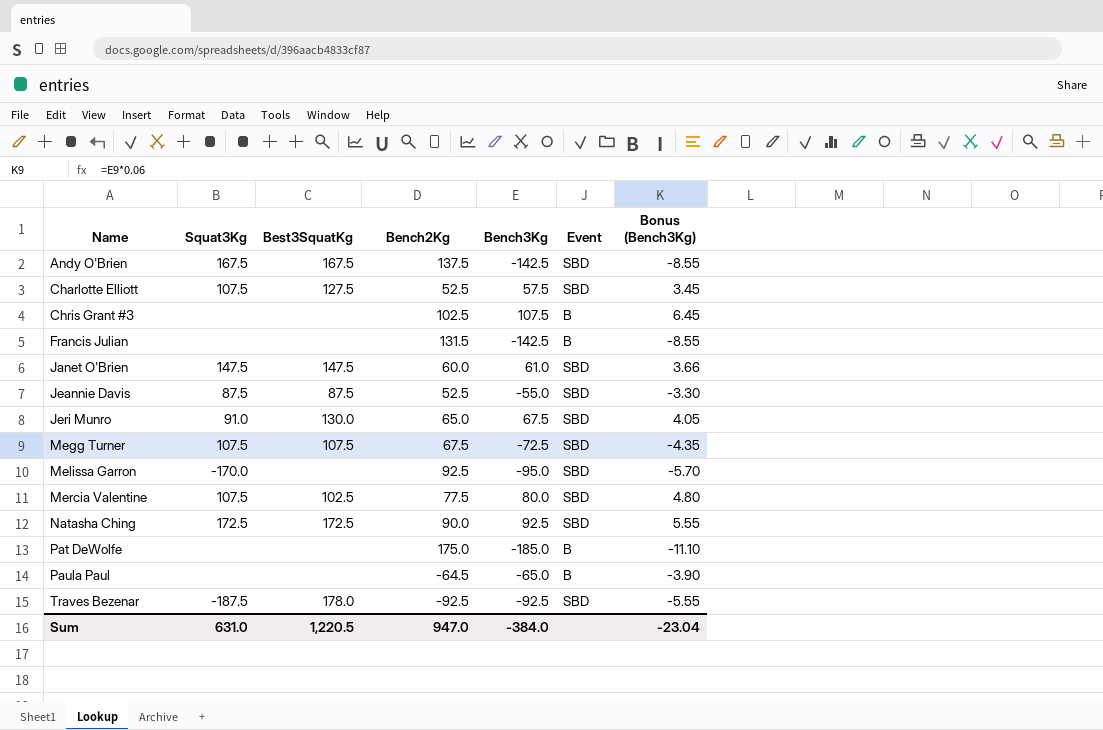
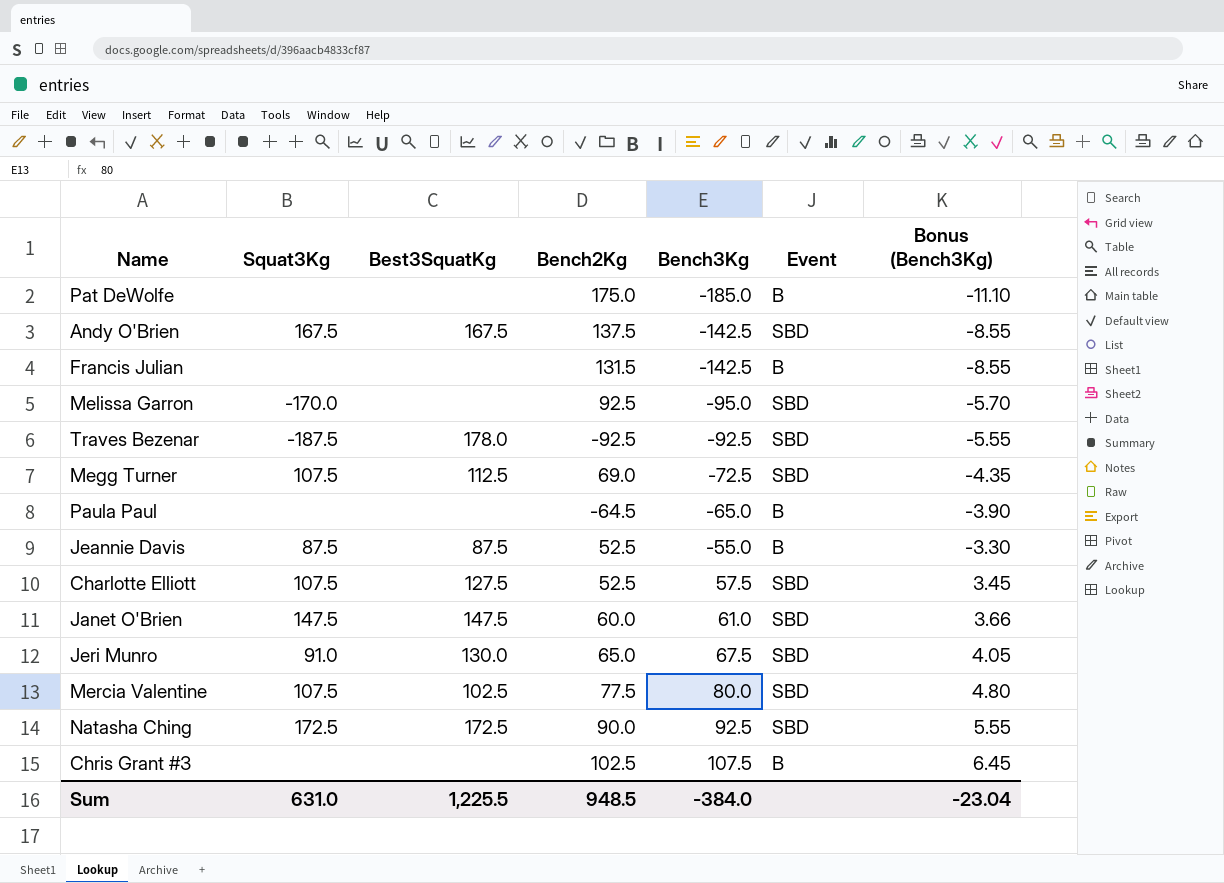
row order: Name ascending -> Bench3Kg ascending
Megg Turner | Best3SquatKg: 107.5 -> 112.5
Megg Turner | Bench2Kg: 67.5 -> 69.0
Jeannie Davis | Event: SBD -> B
Sum | Best3SquatKg: 1,220.5 -> 1,225.5
Sum | Bench2Kg: 947.0 -> 948.5

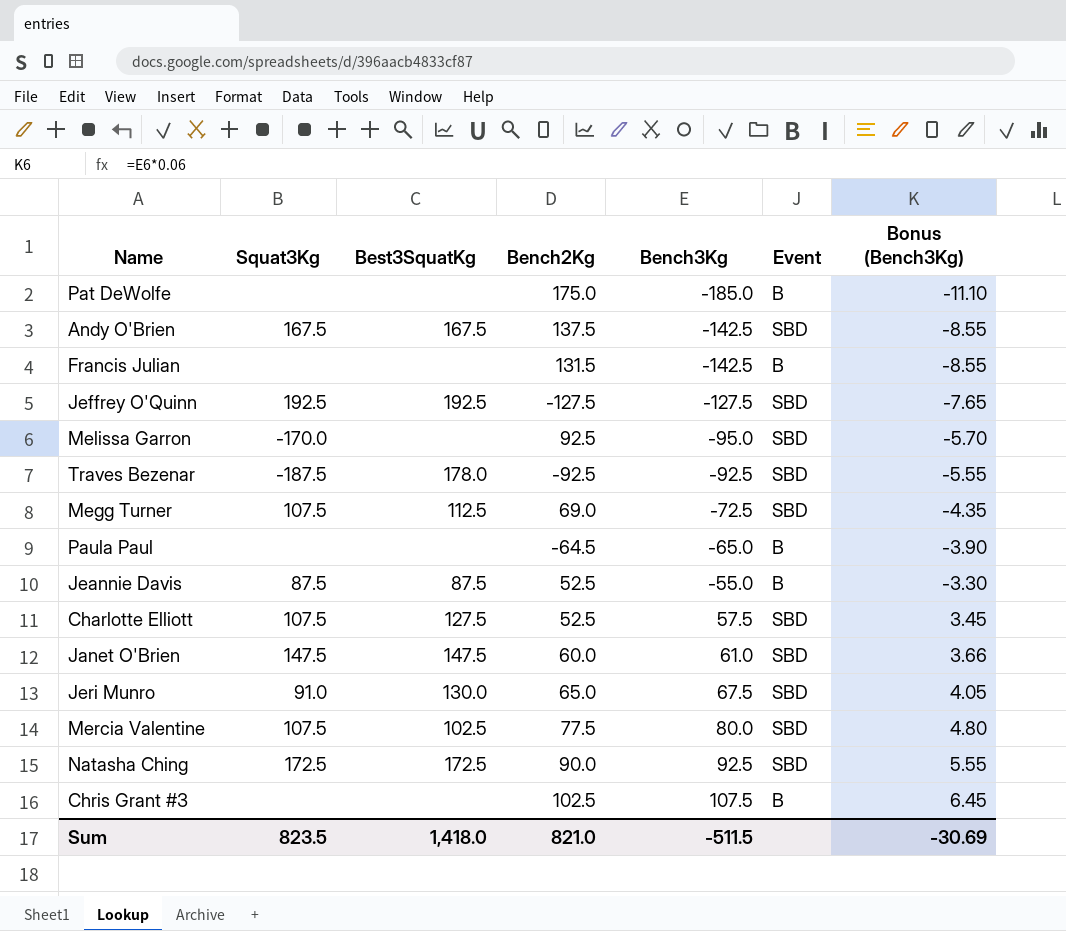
row Jeffrey O'Quinn: none -> 192.5 | 192.5 | -127.5 | -127.5 | SBD | -7.65
Sum | Squat3Kg: 631.0 -> 823.5
Sum | Best3SquatKg: 1,225.5 -> 1,418.0
Sum | Bench2Kg: 948.5 -> 821.0
Sum | Bench3Kg: -384.0 -> -511.5
Sum | Bonus (Bench3Kg): -23.04 -> -30.69

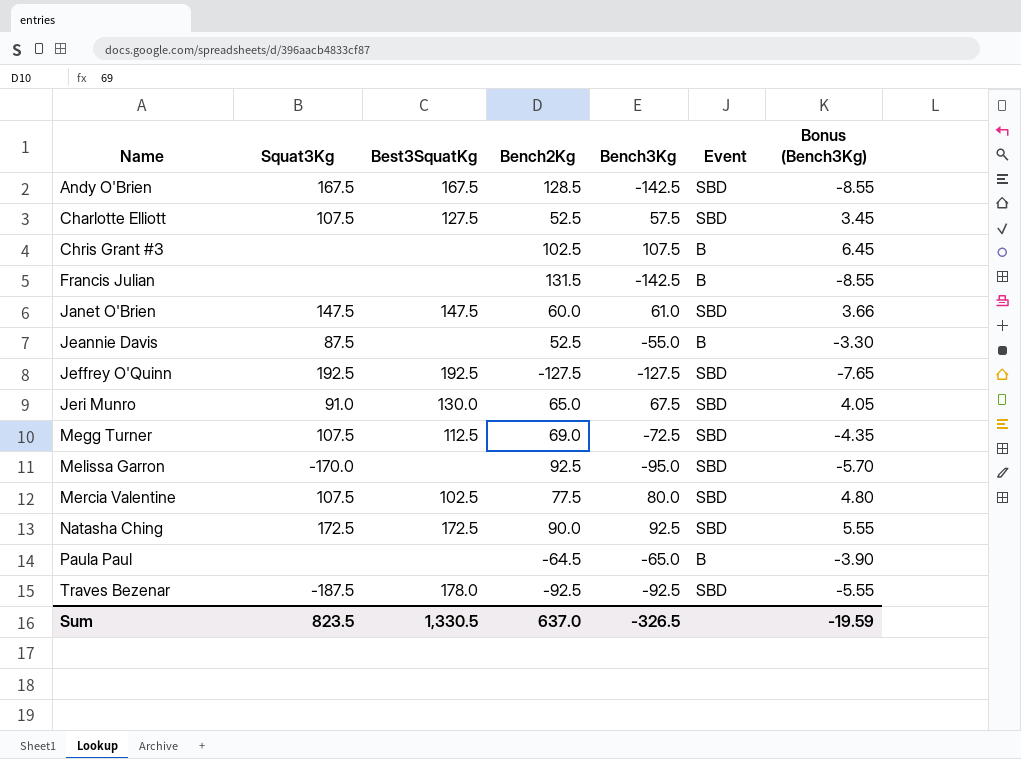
row order: Bench3Kg ascending -> Name ascending
row Pat DeWolfe: none | none | 175.0 | -185.0 | B | -11.10 -> none
Andy O'Brien | Bench2Kg: 137.5 -> 128.5
Jeannie Davis | Best3SquatKg: 87.5 -> none
Sum | Best3SquatKg: 1,418.0 -> 1,330.5
Sum | Bench2Kg: 821.0 -> 637.0
Sum | Bench3Kg: -511.5 -> -326.5
Sum | Bonus (Bench3Kg): -30.69 -> -19.59

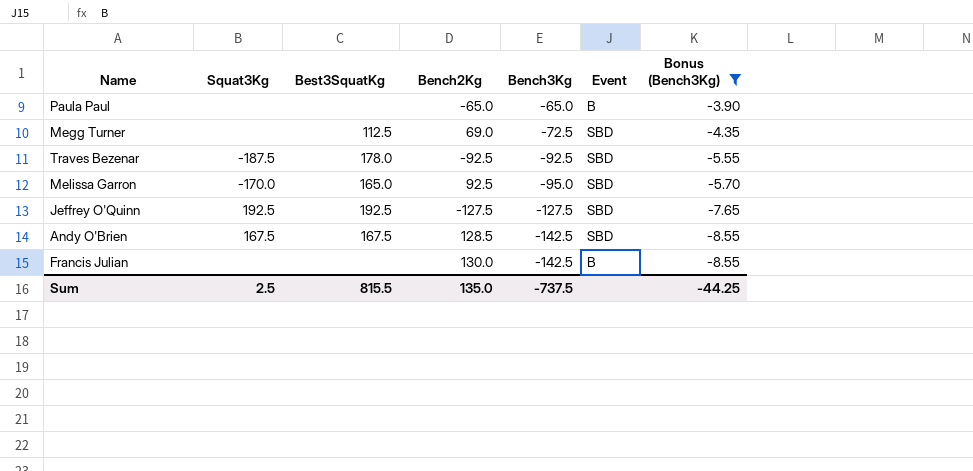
filter: none -> Bonus (Bench3Kg) <= -3.90
row order: Name ascending -> Bench3Kg descending
Paula Paul | Bench2Kg: -64.5 -> -65.0
Megg Turner | Squat3Kg: 107.5 -> none
Melissa Garron | Best3SquatKg: none -> 165.0
Francis Julian | Bench2Kg: 131.5 -> 130.0
Sum | Squat3Kg: 823.5 -> 2.5
Sum | Best3SquatKg: 1,330.5 -> 815.5
Sum | Bench2Kg: 637.0 -> 135.0
Sum | Bench3Kg: -326.5 -> -737.5
Sum | Bonus (Bench3Kg): -19.59 -> -44.25

